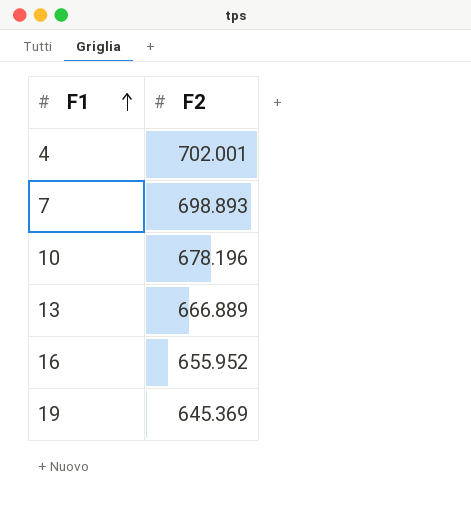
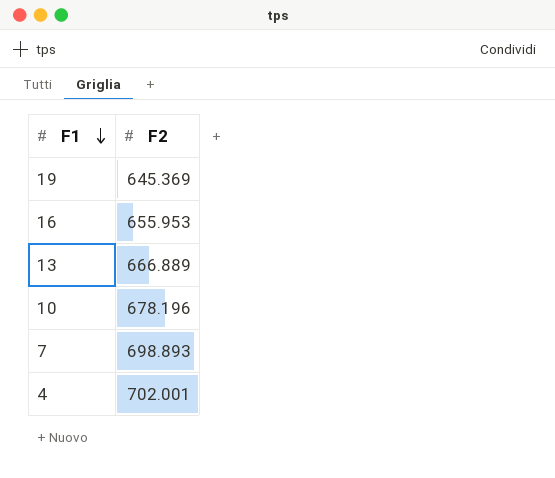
row order: F1 ascending -> F1 descending
16 | F2: 655.952 -> 655.953

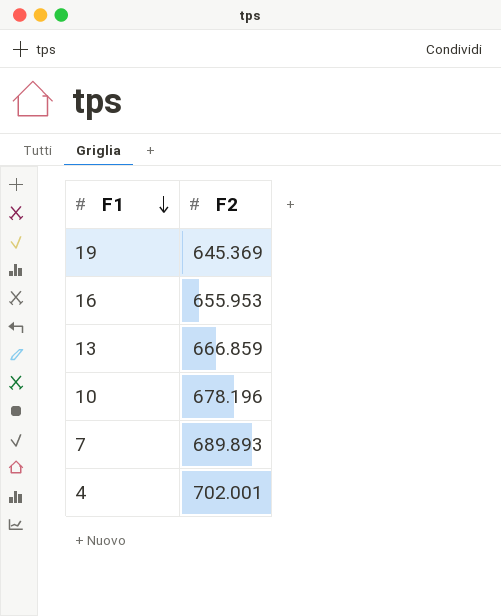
13 | F2: 666.889 -> 666.859
7 | F2: 698.893 -> 689.893

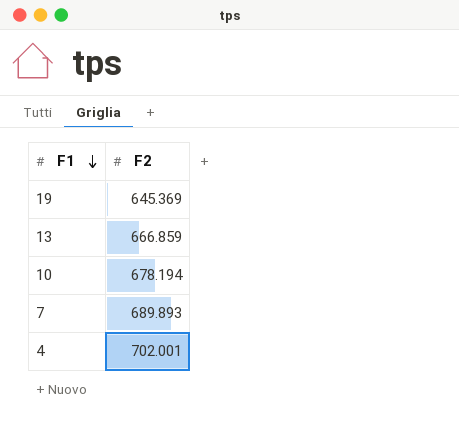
row 16: 655.953 -> none
10 | F2: 678.196 -> 678.194

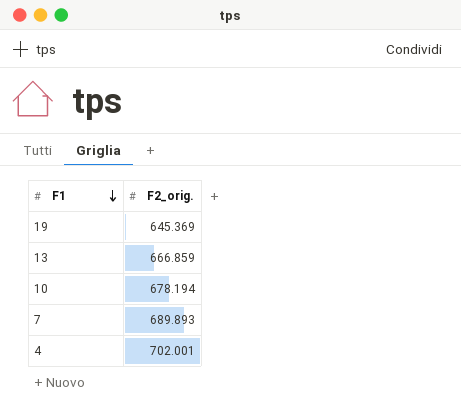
column name: F2 -> F2_orig.

